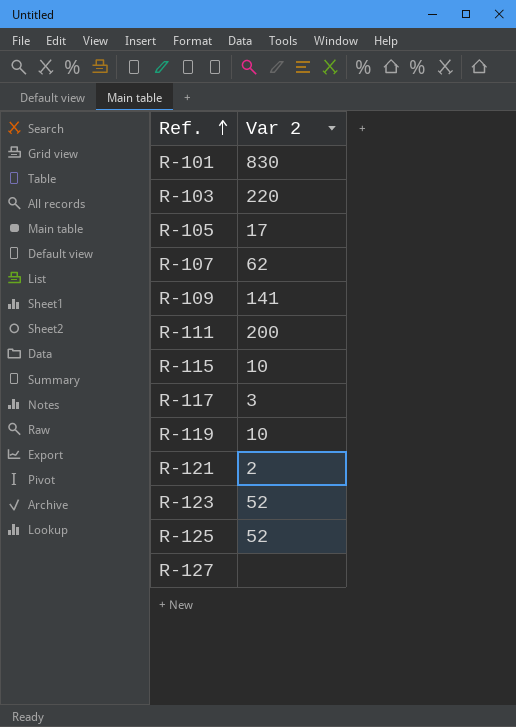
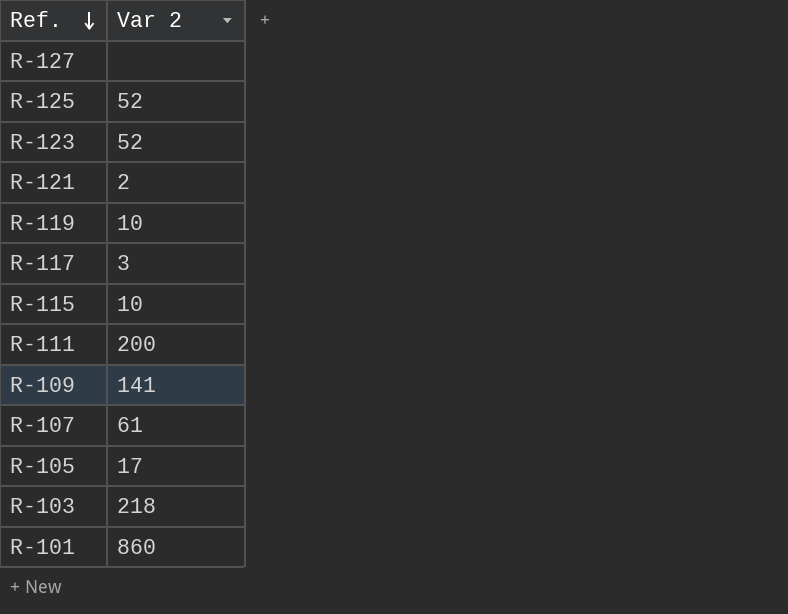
row order: Ref. ascending -> Ref. descending
R-107 | Var 2: 62 -> 61
R-103 | Var 2: 220 -> 218
R-101 | Var 2: 830 -> 860

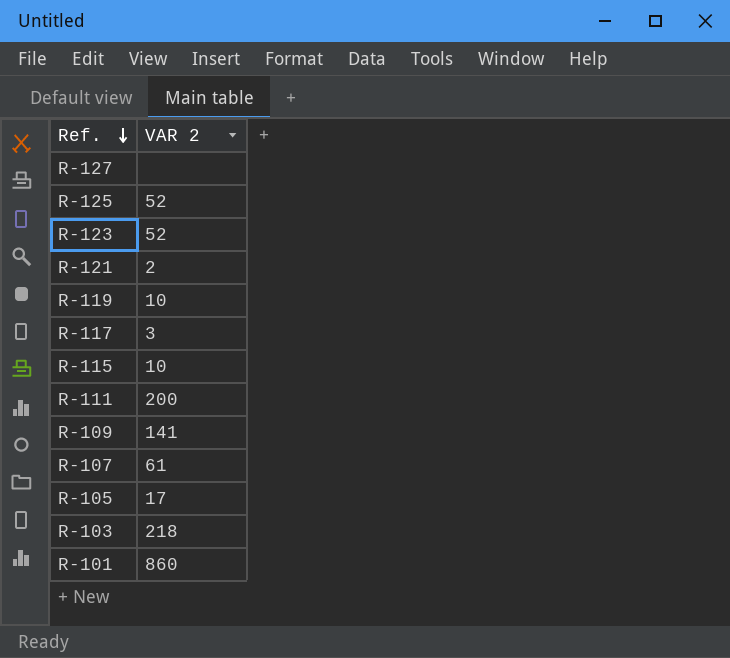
column name: Var 2 -> VAR 2

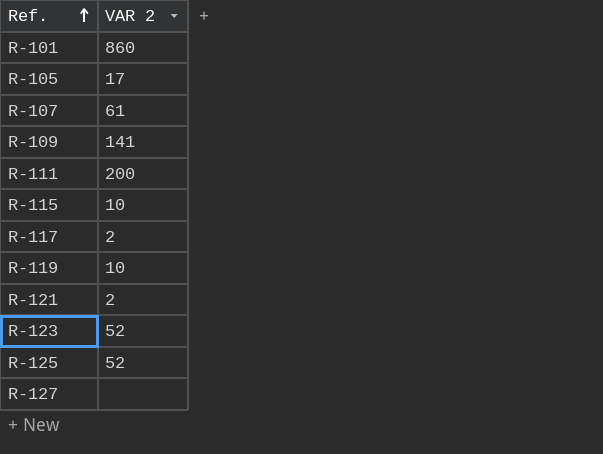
row order: Ref. descending -> Ref. ascending
row R-103: 218 -> none
R-117 | VAR 2: 3 -> 2

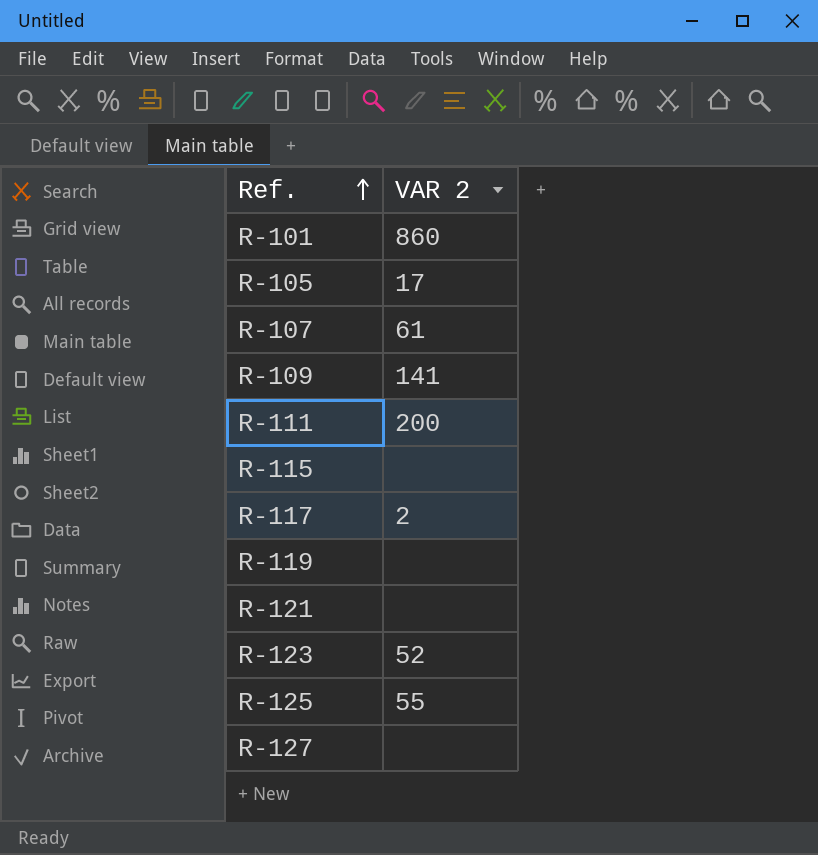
R-115 | VAR 2: 10 -> none
R-119 | VAR 2: 10 -> none
R-121 | VAR 2: 2 -> none
R-125 | VAR 2: 52 -> 55

